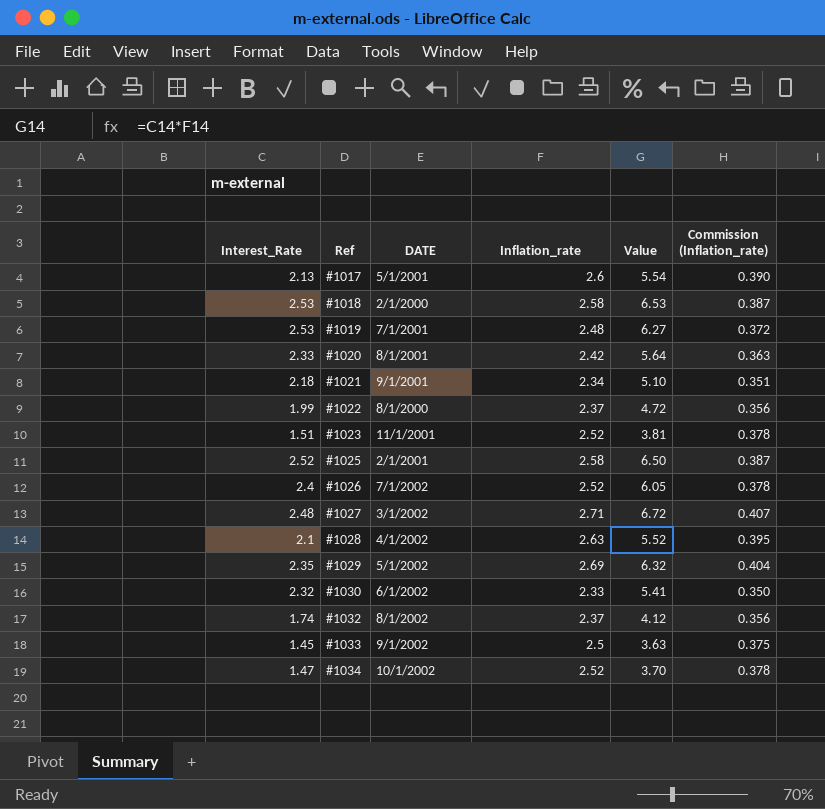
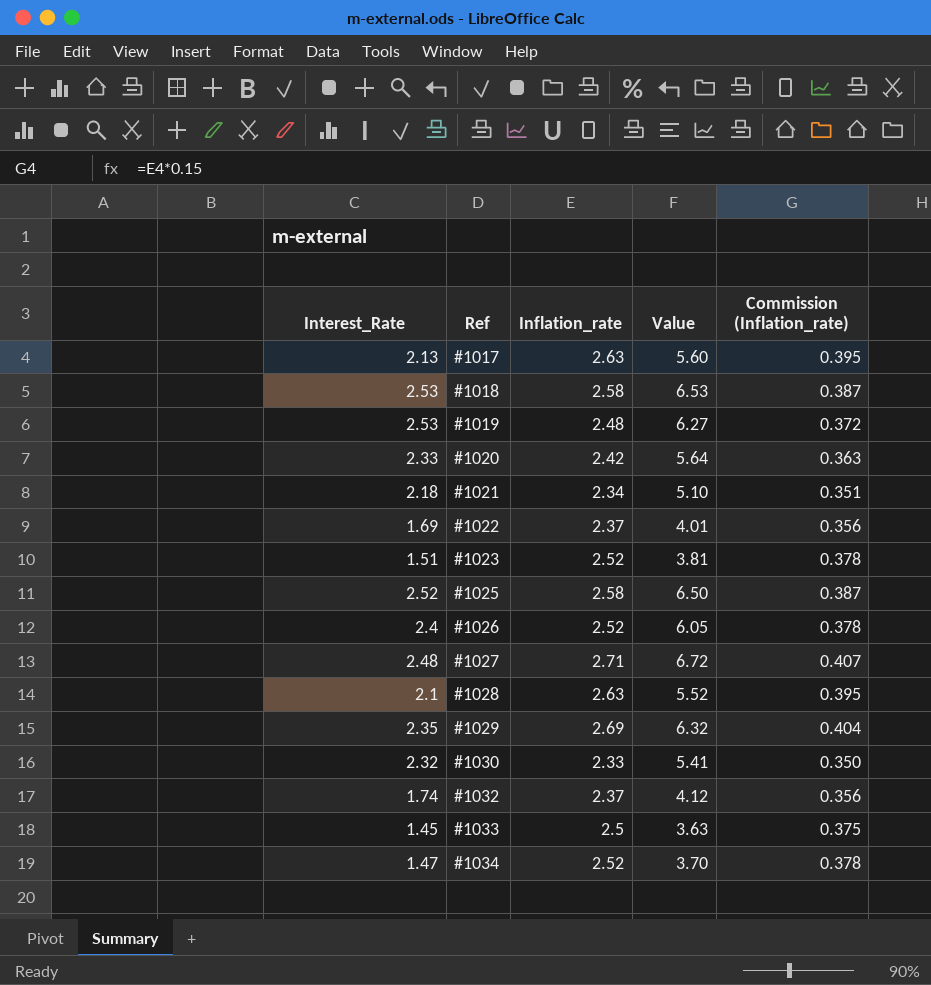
column DATE | position: 3 -> none
#1017 | Inflation_rate: 2.6 -> 2.63
#1017 | Value: 5.54 -> 5.60
#1017 | Commission (Inflation_rate): 0.390 -> 0.395
#1022 | Interest_Rate: 1.99 -> 1.69
#1022 | Value: 4.72 -> 4.01

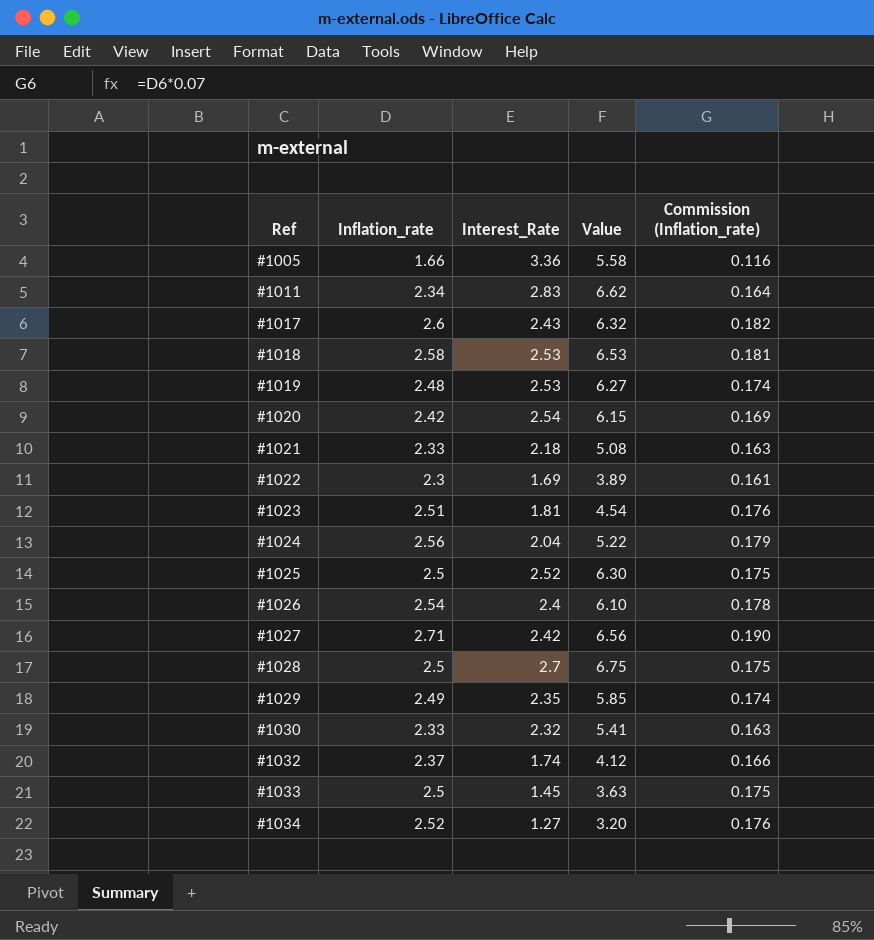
column Interest_Rate | position: 1 -> 3
column Commission (Inflation_rate) | formula: [Inflation_rate] * 0.15 -> [Inflation_rate] * 0.07
row #1005: none -> 1.66 | 3.36 | 5.58 | 0.116
row #1011: none -> 2.34 | 2.83 | 6.62 | 0.164
#1017 | Inflation_rate: 2.63 -> 2.6
#1017 | Interest_Rate: 2.13 -> 2.43
#1017 | Value: 5.60 -> 6.32
#1020 | Interest_Rate: 2.33 -> 2.54
#1020 | Value: 5.64 -> 6.15
#1021 | Inflation_rate: 2.34 -> 2.33
#1021 | Value: 5.10 -> 5.08
#1022 | Inflation_rate: 2.37 -> 2.3
#1022 | Value: 4.01 -> 3.89
#1023 | Inflation_rate: 2.52 -> 2.51
#1023 | Interest_Rate: 1.51 -> 1.81
#1023 | Value: 3.81 -> 4.54
row #1024: none -> 2.56 | 2.04 | 5.22 | 0.179
#1025 | Inflation_rate: 2.58 -> 2.5
#1025 | Value: 6.50 -> 6.30
#1026 | Inflation_rate: 2.52 -> 2.54
#1026 | Value: 6.05 -> 6.10
#1027 | Interest_Rate: 2.48 -> 2.42
#1027 | Value: 6.72 -> 6.56
#1028 | Inflation_rate: 2.63 -> 2.5
#1028 | Interest_Rate: 2.1 -> 2.7
#1028 | Value: 5.52 -> 6.75
#1029 | Inflation_rate: 2.69 -> 2.49
#1029 | Value: 6.32 -> 5.85
#1034 | Interest_Rate: 1.47 -> 1.27
#1034 | Value: 3.70 -> 3.20

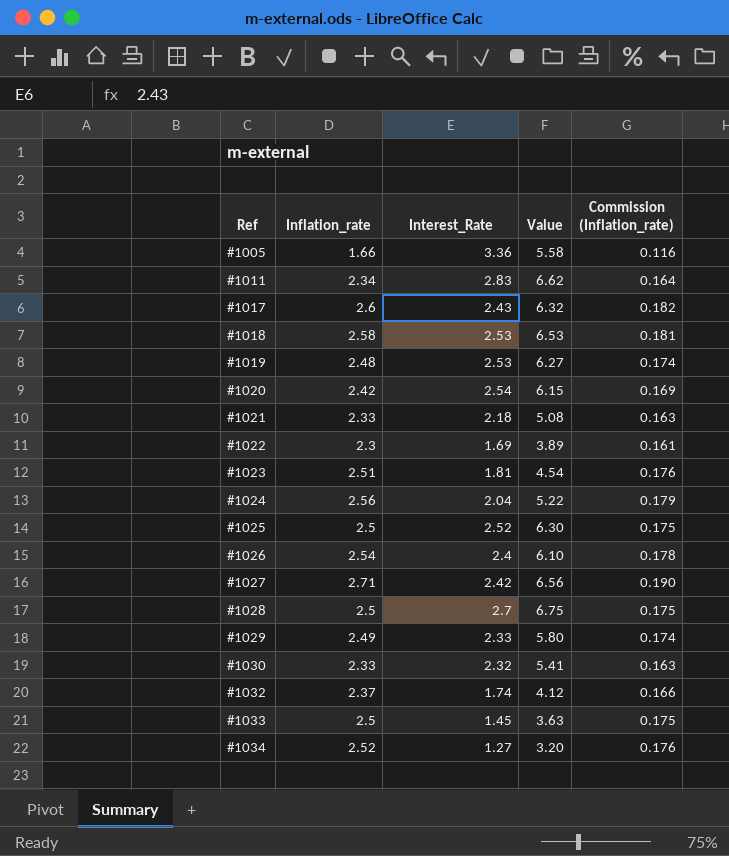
#1029 | Interest_Rate: 2.35 -> 2.33
#1029 | Value: 5.85 -> 5.80

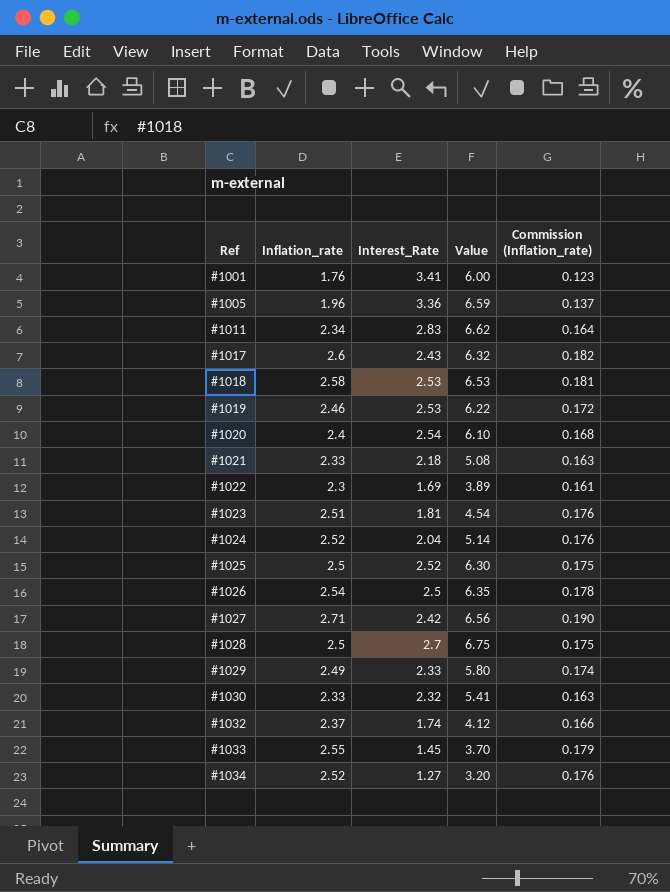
row #1001: none -> 1.76 | 3.41 | 6.00 | 0.123
#1005 | Inflation_rate: 1.66 -> 1.96
#1005 | Value: 5.58 -> 6.59
#1005 | Commission (Inflation_rate): 0.116 -> 0.137
#1019 | Inflation_rate: 2.48 -> 2.46
#1019 | Value: 6.27 -> 6.22
#1019 | Commission (Inflation_rate): 0.174 -> 0.172
#1020 | Inflation_rate: 2.42 -> 2.4
#1020 | Value: 6.15 -> 6.10
#1020 | Commission (Inflation_rate): 0.169 -> 0.168
#1024 | Inflation_rate: 2.56 -> 2.52
#1024 | Value: 5.22 -> 5.14
#1024 | Commission (Inflation_rate): 0.179 -> 0.176
#1026 | Interest_Rate: 2.4 -> 2.5
#1026 | Value: 6.10 -> 6.35
#1033 | Inflation_rate: 2.5 -> 2.55
#1033 | Value: 3.63 -> 3.70
#1033 | Commission (Inflation_rate): 0.175 -> 0.179

